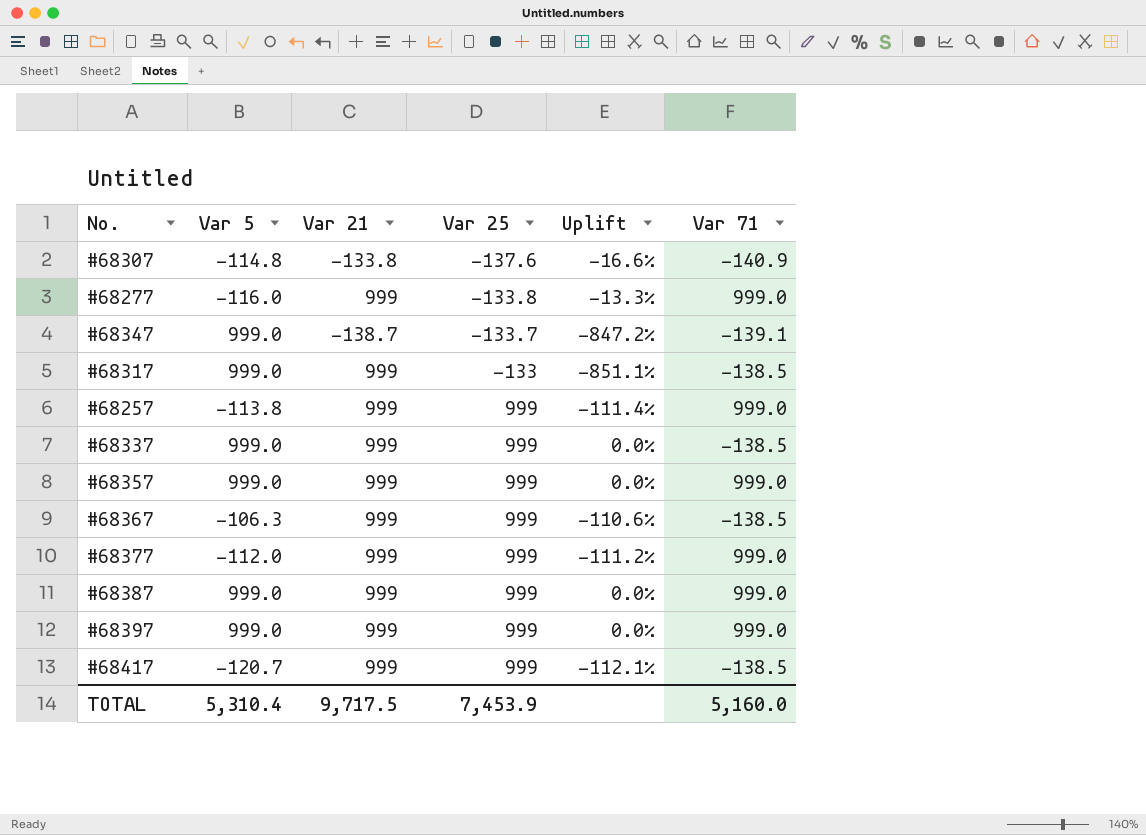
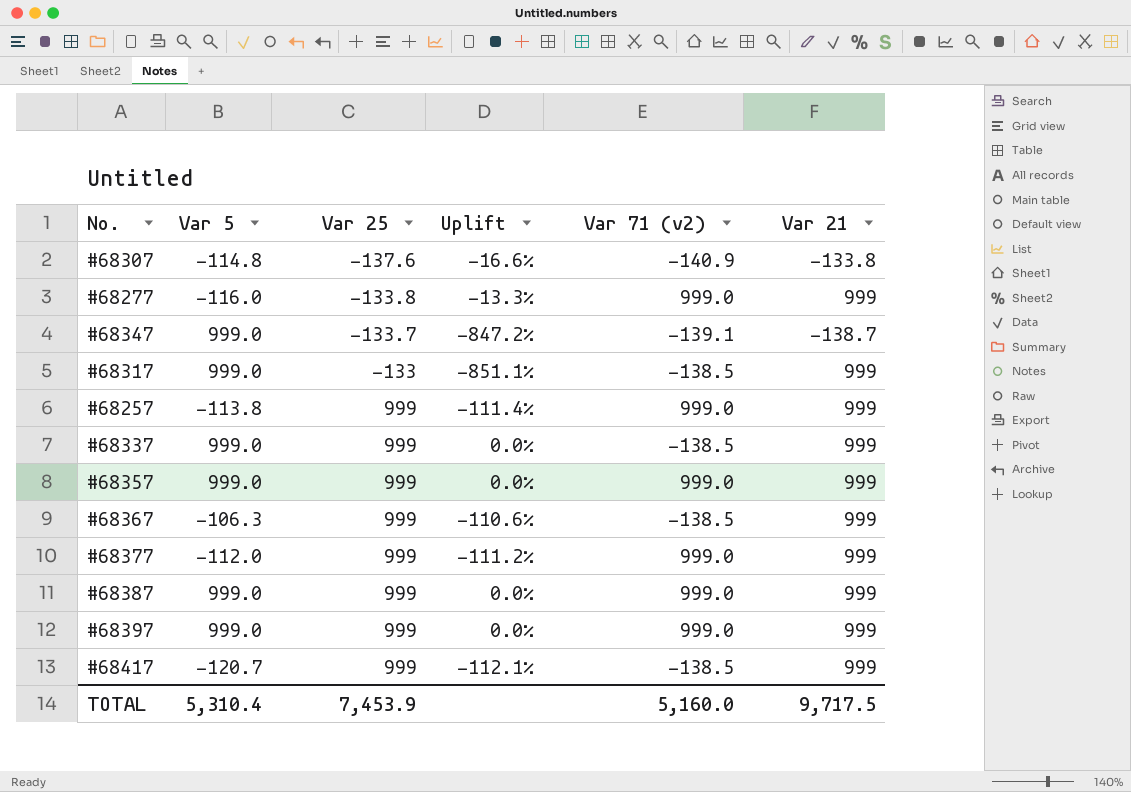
column name: Var 71 -> Var 71 (v2)
column Var 21 | position: 3 -> 6

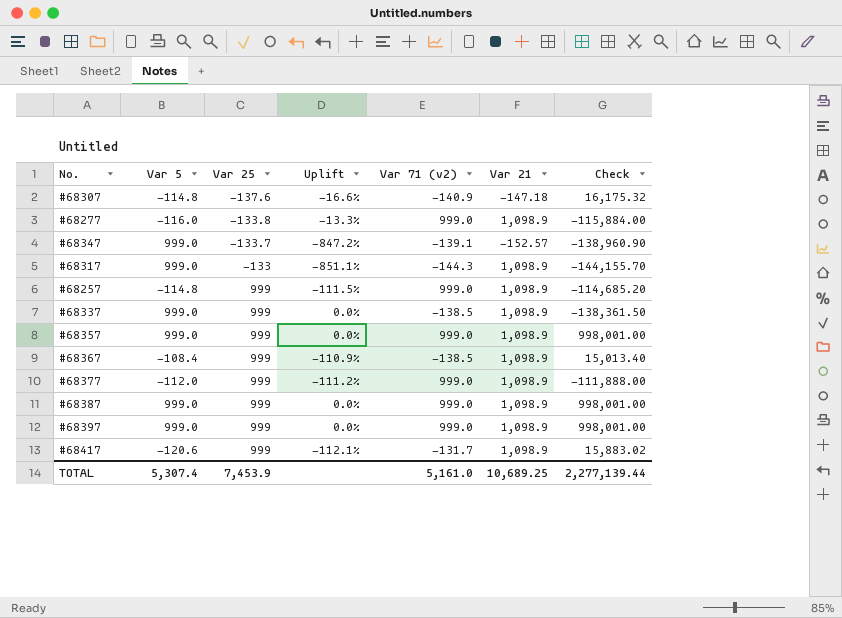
column Check | formula: none -> [Var 5] * [Var 71 (v2)]
#68307 | Var 21: -133.8 -> -147.18
#68277 | Var 21: 999 -> 1,098.9
#68347 | Var 21: -138.7 -> -152.57
#68317 | Var 71 (v2): -138.5 -> -144.3
#68317 | Var 21: 999 -> 1,098.9
#68257 | Var 5: -113.8 -> -114.8
#68257 | Uplift: -111.4% -> -111.5%
#68257 | Var 21: 999 -> 1,098.9
#68337 | Var 21: 999 -> 1,098.9
#68357 | Var 21: 999 -> 1,098.9
#68367 | Var 5: -106.3 -> -108.4
#68367 | Uplift: -110.6% -> -110.9%
#68367 | Var 21: 999 -> 1,098.9
#68377 | Var 21: 999 -> 1,098.9
#68387 | Var 21: 999 -> 1,098.9
#68397 | Var 21: 999 -> 1,098.9
#68417 | Var 5: -120.7 -> -120.6
#68417 | Var 71 (v2): -138.5 -> -131.7
#68417 | Var 21: 999 -> 1,098.9
TOTAL | Var 5: 5,310.4 -> 5,307.4
TOTAL | Var 71 (v2): 5,160.0 -> 5,161.0
TOTAL | Var 21: 9,717.5 -> 10,689.25

